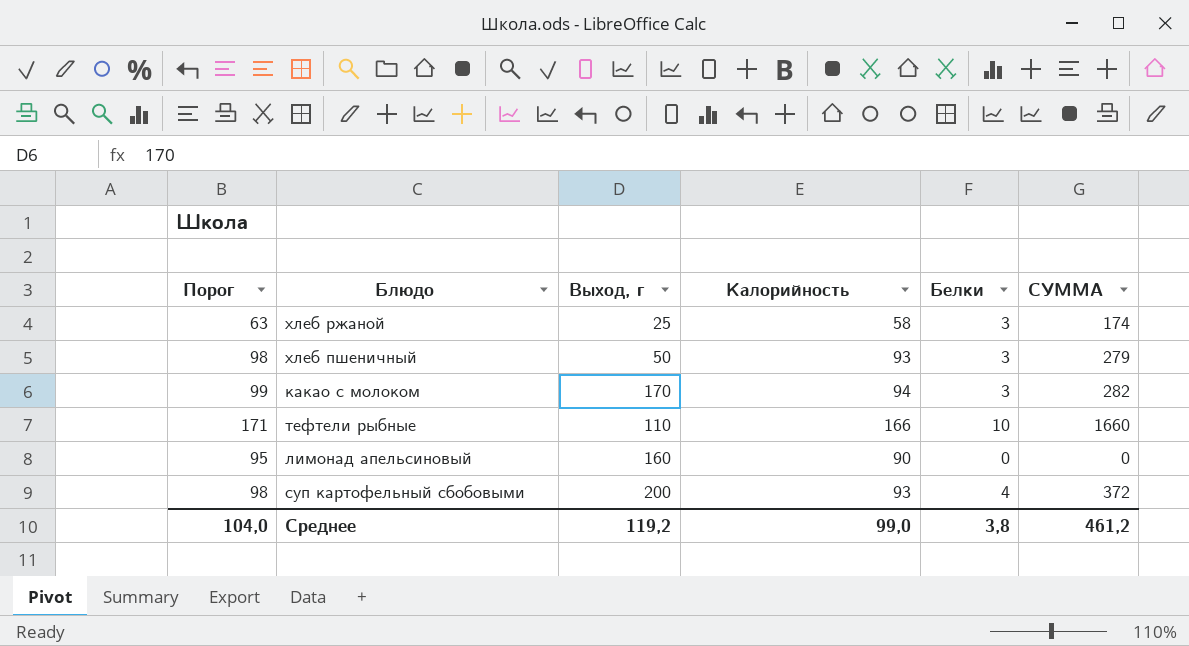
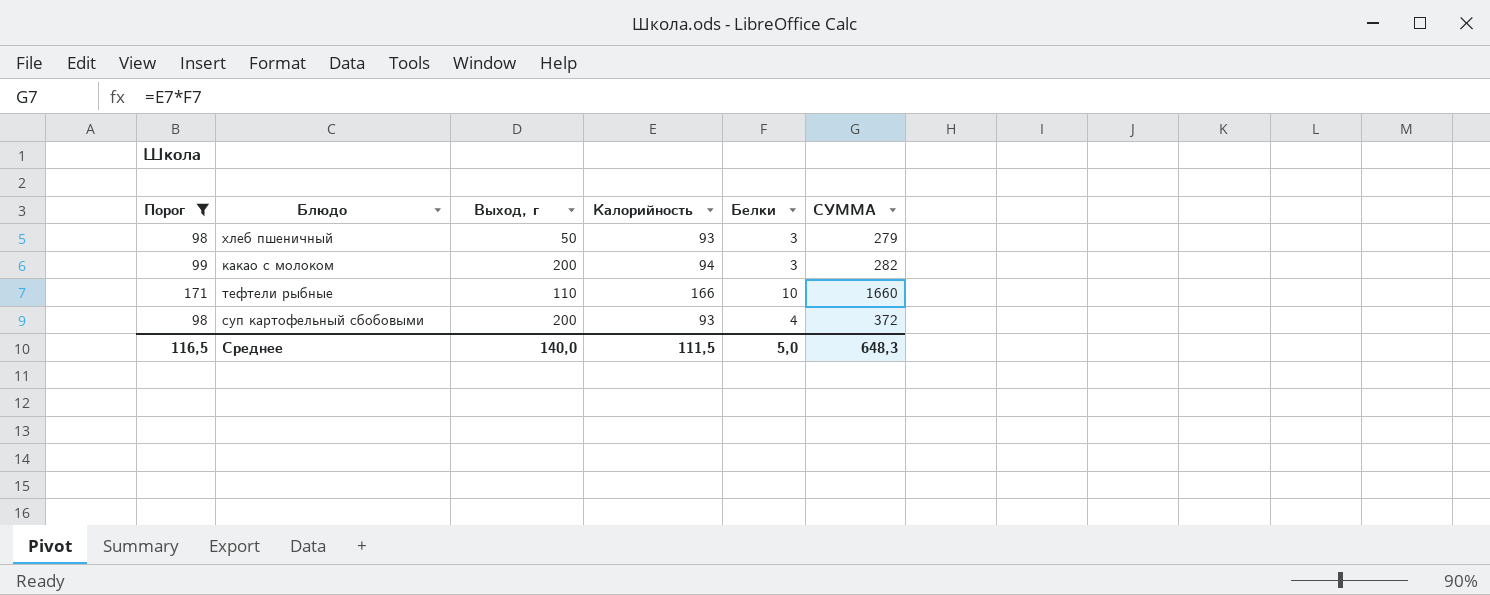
filter: none -> Порог >= 98
какао с молоком | Выход, г: 170 -> 200
Среднее | Порог: 104,0 -> 116,5
Среднее | Выход, г: 119,2 -> 140,0
Среднее | Калорийность: 99,0 -> 111,5
Среднее | Белки: 3,8 -> 5,0
Среднее | СУММА: 461,2 -> 648,3

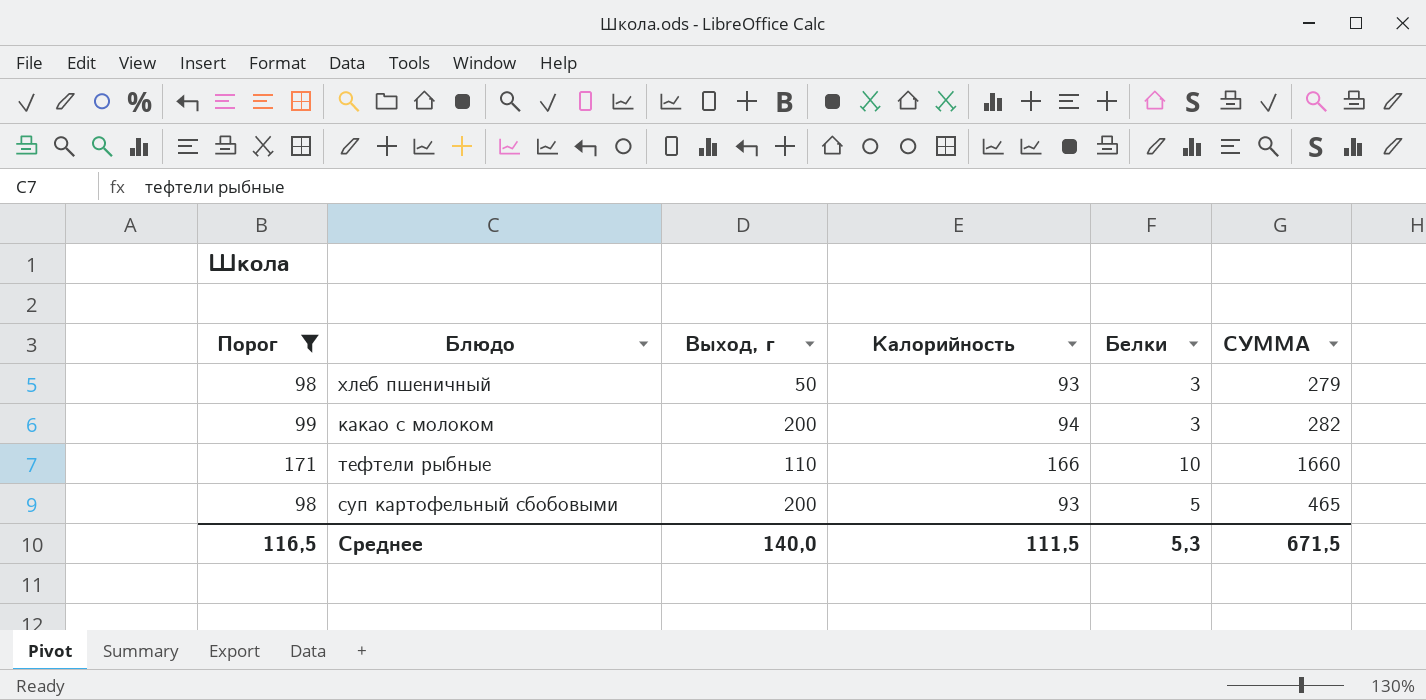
суп картофельный сбобовыми | Белки: 4 -> 5
суп картофельный сбобовыми | СУММА: 372 -> 465
Среднее | Белки: 5,0 -> 5,3
Среднее | СУММА: 648,3 -> 671,5

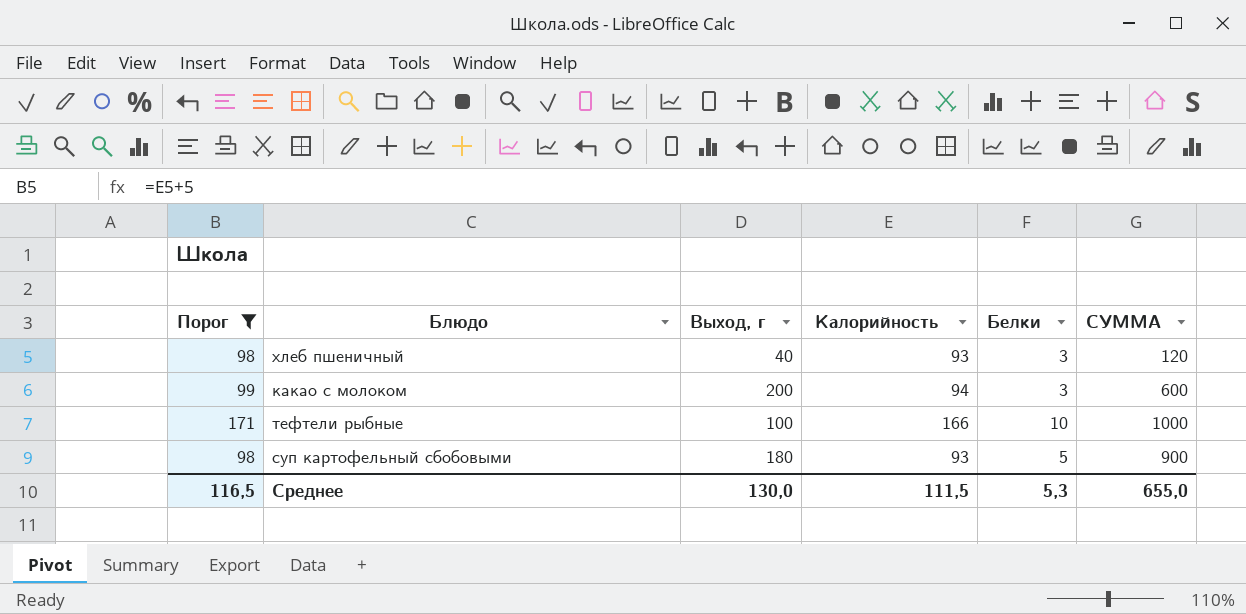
column СУММА | formula: [Калорийность] * [Белки] -> [Выход, г] * [Белки]
хлеб пшеничный | Выход, г: 50 -> 40
тефтели рыбные | Выход, г: 110 -> 100
суп картофельный сбобовыми | Выход, г: 200 -> 180
Среднее | Выход, г: 140,0 -> 130,0
Среднее | СУММА: 671,5 -> 655,0

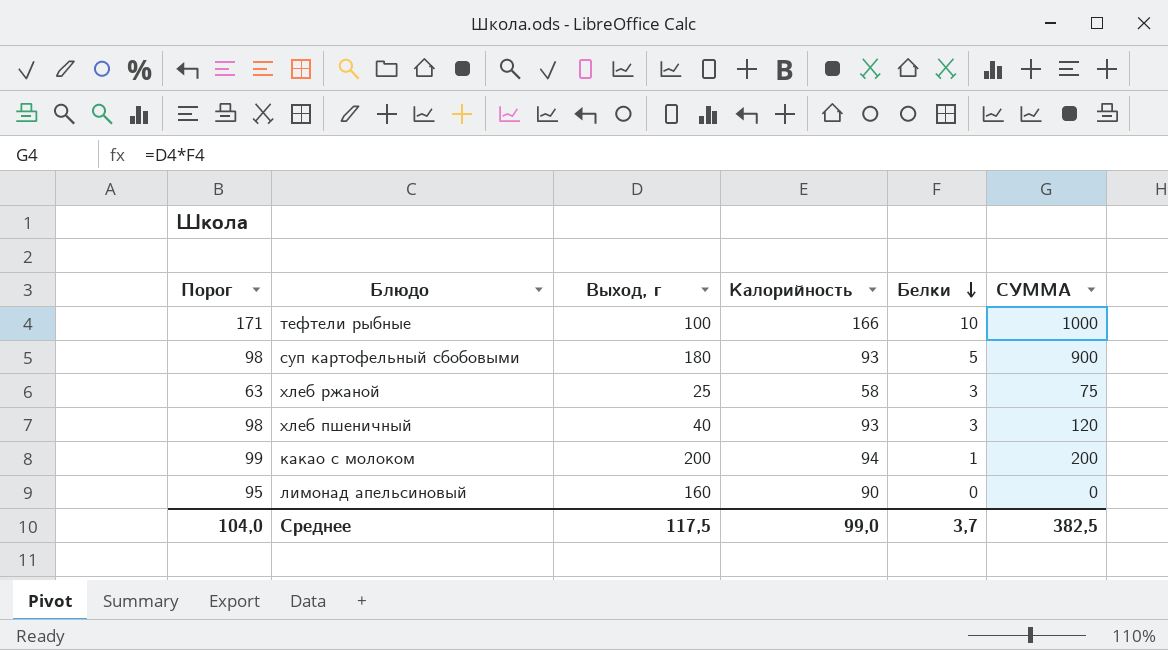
filter: Порог >= 98 -> none
row order: none -> Белки descending
какао с молоком | Белки: 3 -> 1
какао с молоком | СУММА: 600 -> 200
Среднее | Порог: 116,5 -> 104,0
Среднее | Выход, г: 130,0 -> 117,5
Среднее | Калорийность: 111,5 -> 99,0
Среднее | Белки: 5,3 -> 3,7
Среднее | СУММА: 655,0 -> 382,5

